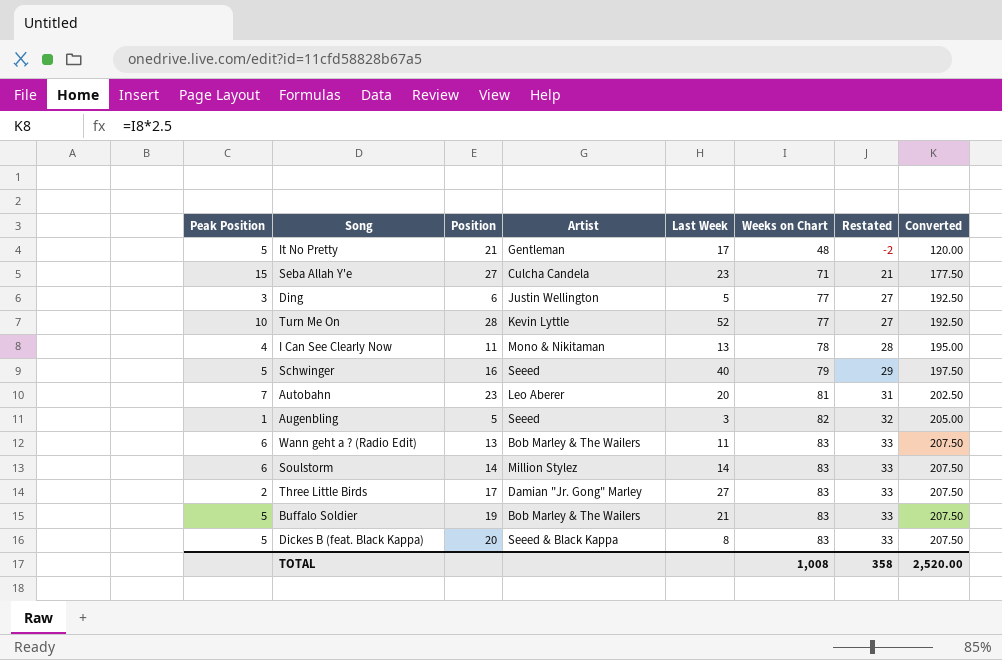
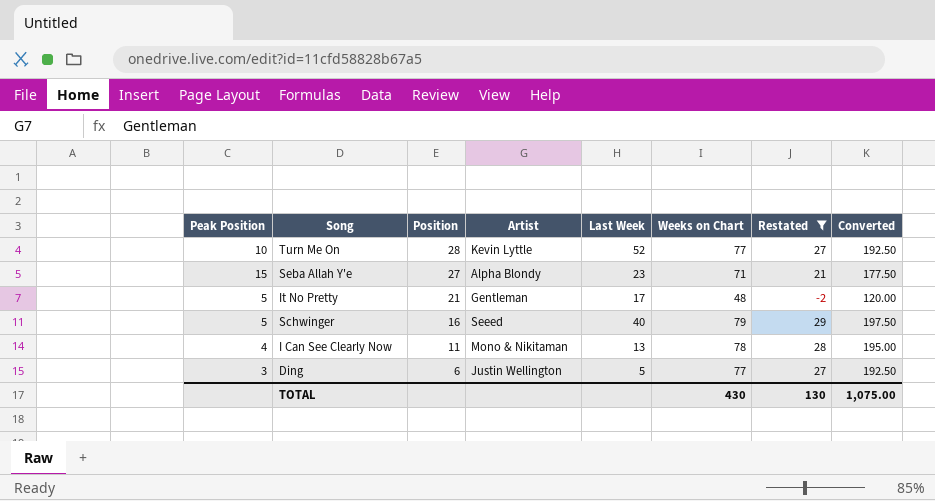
filter: none -> Restated <= 29
row order: Weeks on Chart ascending -> Position descending
Seba Allah Y'e | Artist: Culcha Candela -> Alpha Blondy
TOTAL | Weeks on Chart: 1,008 -> 430
TOTAL | Restated: 358 -> 130
TOTAL | Converted: 2,520.00 -> 1,075.00

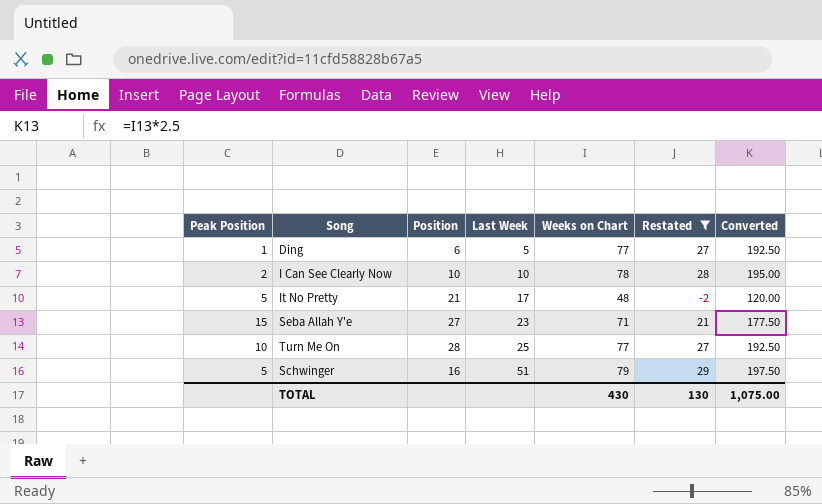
row order: Position descending -> Last Week ascending
column Artist | position: 4 -> none
Ding | Peak Position: 3 -> 1
I Can See Clearly Now | Peak Position: 4 -> 2
I Can See Clearly Now | Position: 11 -> 10
I Can See Clearly Now | Last Week: 13 -> 10
Turn Me On | Last Week: 52 -> 25
Schwinger | Last Week: 40 -> 51

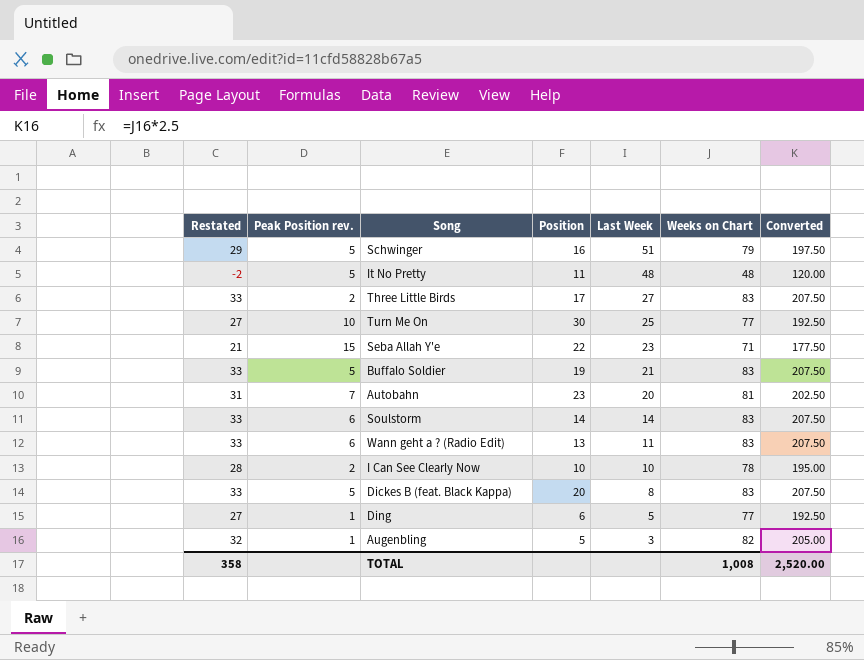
filter: Restated <= 29 -> none
row order: Last Week ascending -> Last Week descending
column Restated | position: 6 -> 1
column name: Peak Position -> Peak Position rev.
It No Pretty | Position: 21 -> 11
It No Pretty | Last Week: 17 -> 48
Turn Me On | Position: 28 -> 30
Seba Allah Y'e | Position: 27 -> 22
TOTAL | Restated: 130 -> 358
TOTAL | Weeks on Chart: 430 -> 1,008
TOTAL | Converted: 1,075.00 -> 2,520.00

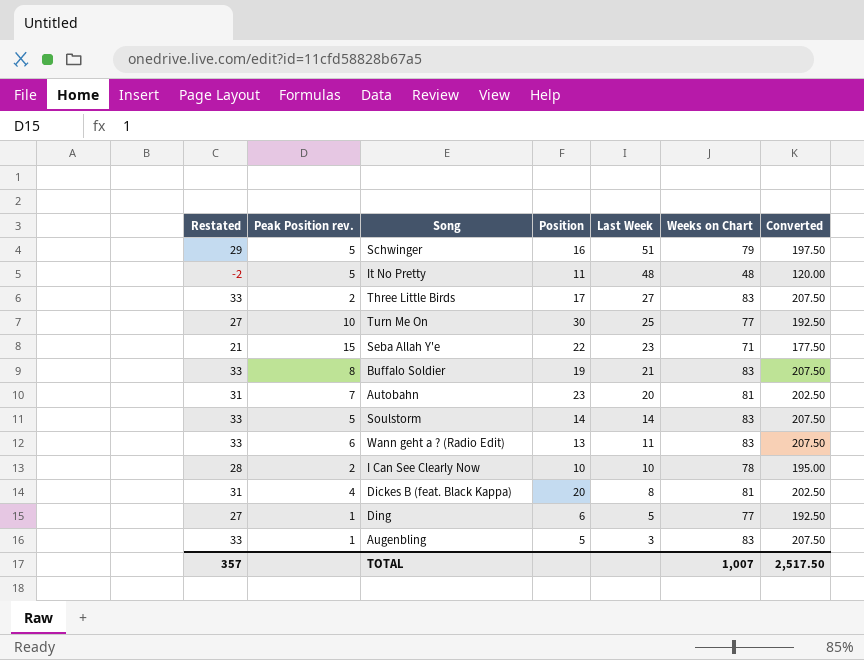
Buffalo Soldier | Peak Position rev.: 5 -> 8
Soulstorm | Peak Position rev.: 6 -> 5
Dickes B (feat. Black Kappa) | Restated: 33 -> 31
Dickes B (feat. Black Kappa) | Peak Position rev.: 5 -> 4
Dickes B (feat. Black Kappa) | Weeks on Chart: 83 -> 81
Dickes B (feat. Black Kappa) | Converted: 207.50 -> 202.50
Augenbling | Restated: 32 -> 33
Augenbling | Weeks on Chart: 82 -> 83
Augenbling | Converted: 205.00 -> 207.50
TOTAL | Restated: 358 -> 357
TOTAL | Weeks on Chart: 1,008 -> 1,007
TOTAL | Converted: 2,520.00 -> 2,517.50

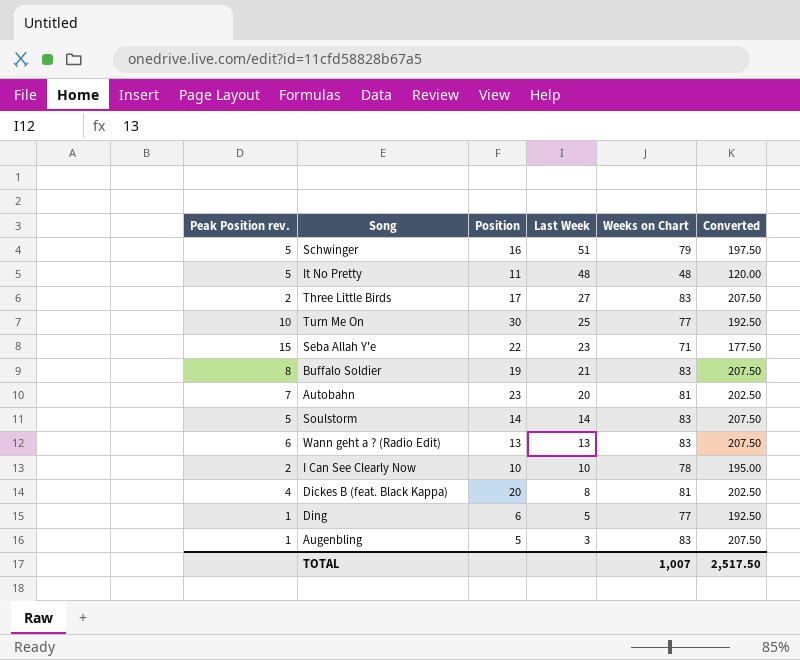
column Restated | formula: [Weeks on Chart] - 50 -> none
Wann geht a ? (Radio Edit) | Last Week: 11 -> 13

